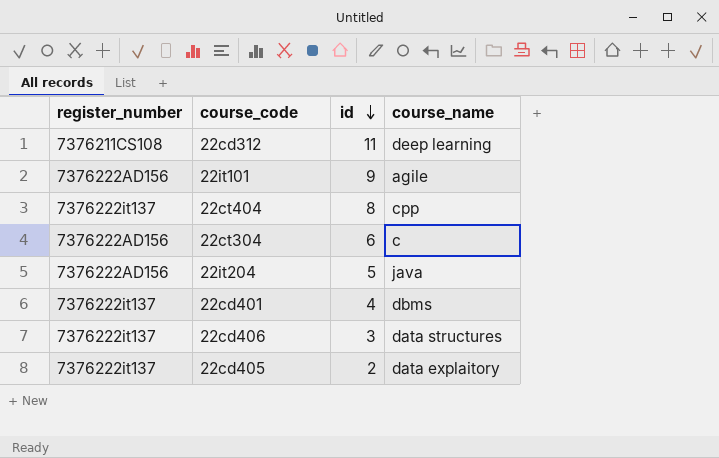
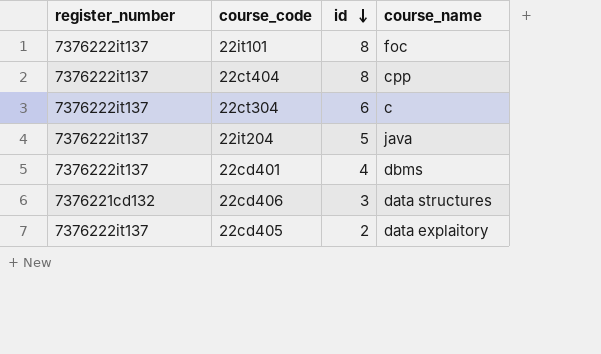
row 22cd312: 7376211CS108 | 11 | deep learning -> none
22it101 | register_number: 7376222AD156 -> 7376222it137
22it101 | id: 9 -> 8
22it101 | course_name: agile -> foc
22ct304 | register_number: 7376222AD156 -> 7376222it137
22it204 | register_number: 7376222AD156 -> 7376222it137
22cd406 | register_number: 7376222it137 -> 7376221cd132

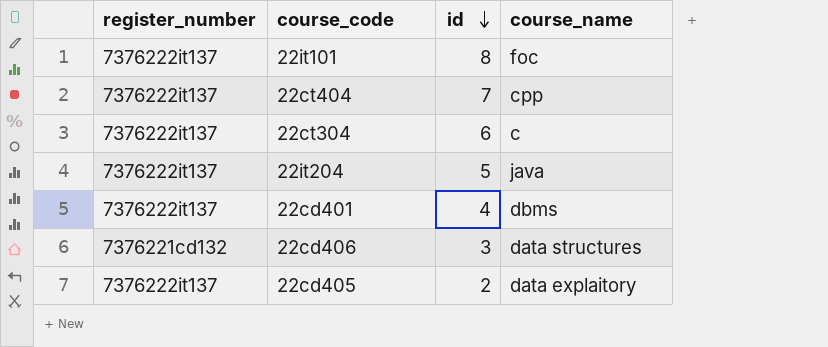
22ct404 | id: 8 -> 7

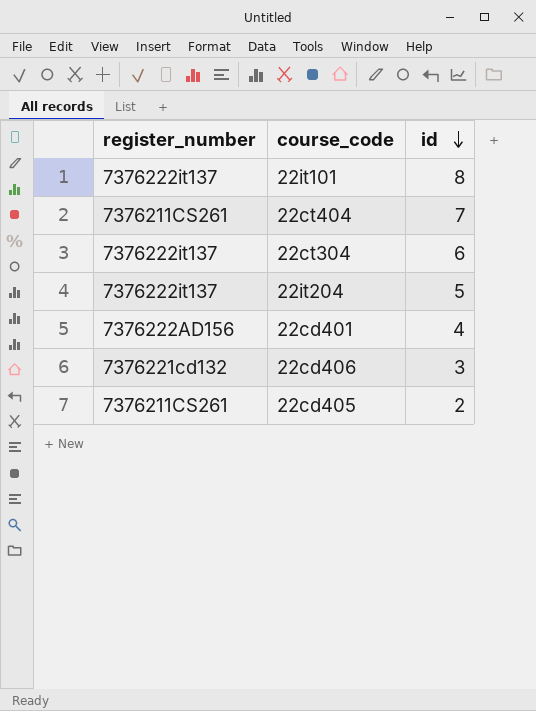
column course_name | position: 4 -> none
22ct404 | register_number: 7376222it137 -> 7376211CS261
22cd401 | register_number: 7376222it137 -> 7376222AD156
22cd405 | register_number: 7376222it137 -> 7376211CS261

